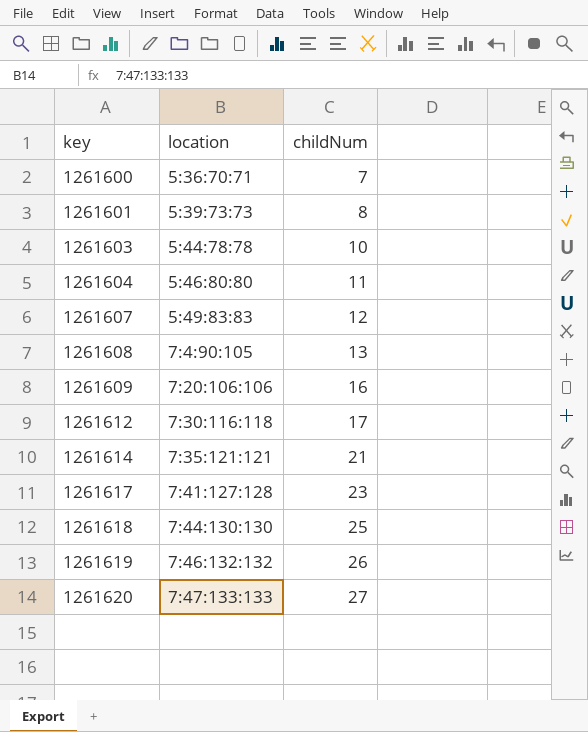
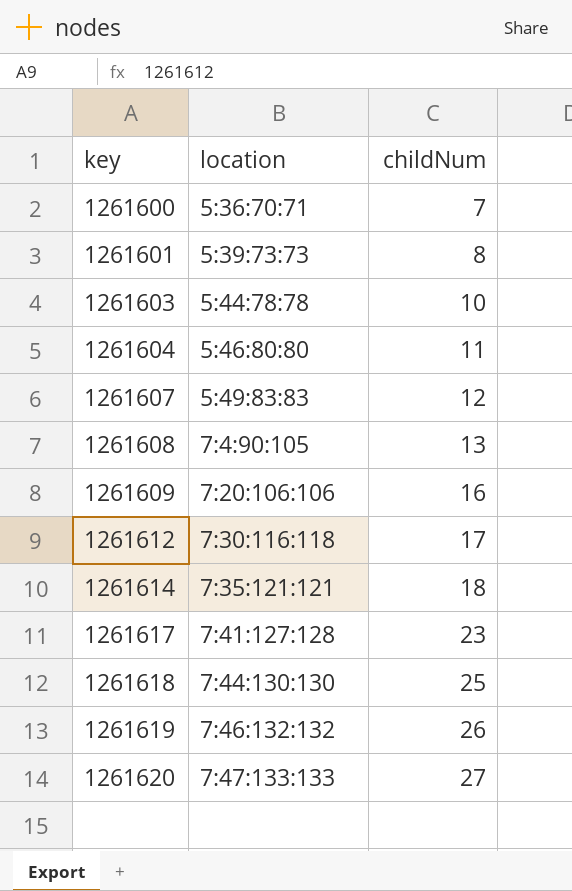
1261614 | childNum: 21 -> 18

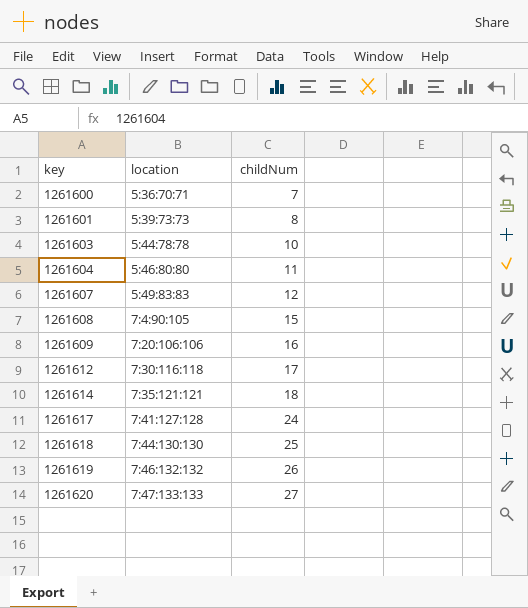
1261608 | childNum: 13 -> 15
1261617 | childNum: 23 -> 24

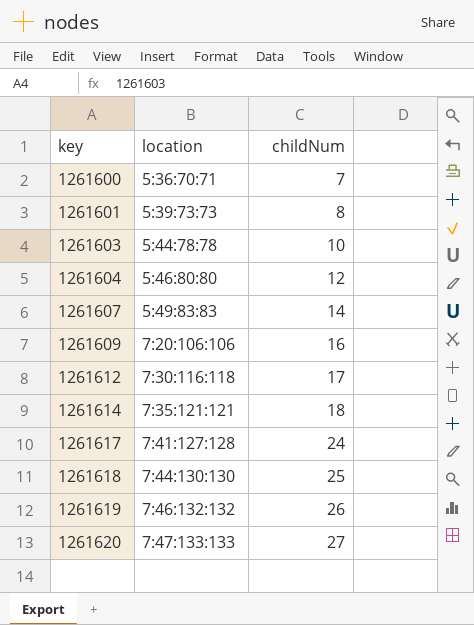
row 1261608: 7:4:90:105 | 15 -> none
1261604 | childNum: 11 -> 12
1261607 | childNum: 12 -> 14

